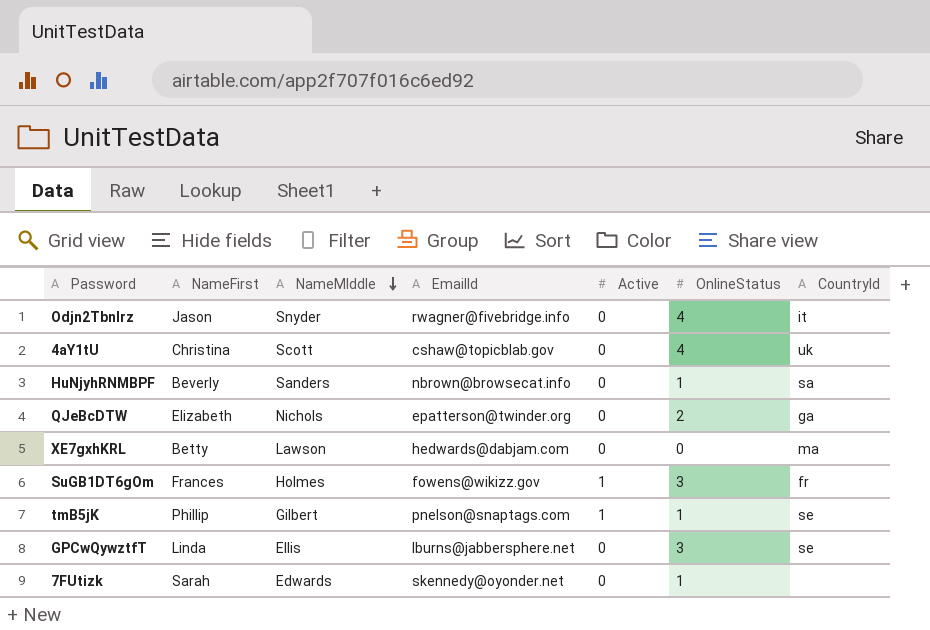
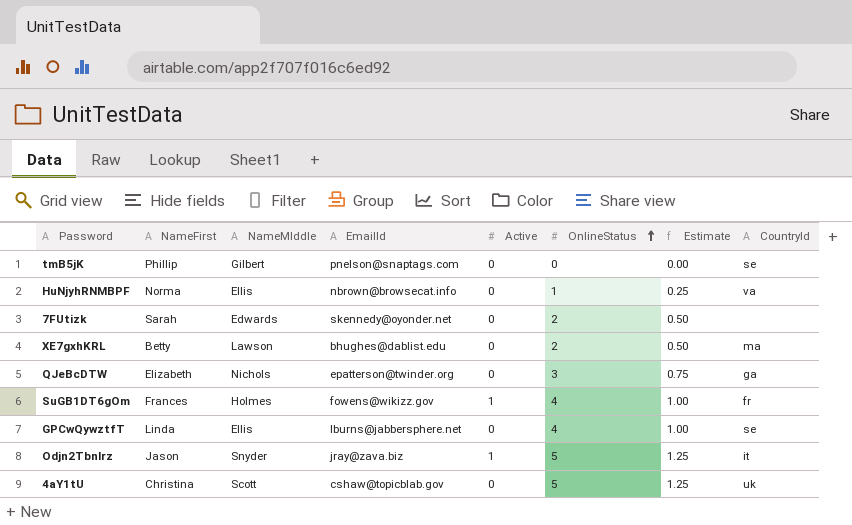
row order: NameMIddle descending -> OnlineStatus ascending
column Estimate | formula: none -> [OnlineStatus] * 0.25
tmB5jK | Active: 1 -> 0
tmB5jK | OnlineStatus: 1 -> 0
HuNjyhRNMBPF | NameFirst: Beverly -> Norma
HuNjyhRNMBPF | NameMIddle: Sanders -> Ellis
HuNjyhRNMBPF | CountryId: sa -> va
7FUtizk | OnlineStatus: 1 -> 2
XE7gxhKRL | EmailId: hedwards@dabjam.com -> bhughes@dablist.edu
XE7gxhKRL | OnlineStatus: 0 -> 2
QJeBcDTW | OnlineStatus: 2 -> 3
SuGB1DT6gOm | OnlineStatus: 3 -> 4
GPCwQywztfT | OnlineStatus: 3 -> 4
Odjn2TbnIrz | EmailId: rwagner@fivebridge.info -> jray@zava.biz
Odjn2TbnIrz | Active: 0 -> 1
Odjn2TbnIrz | OnlineStatus: 4 -> 5
4aY1tU | OnlineStatus: 4 -> 5

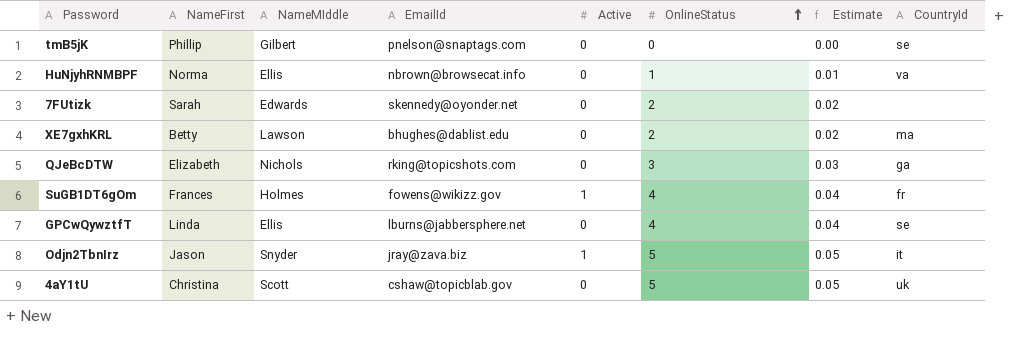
column Estimate | formula: [OnlineStatus] * 0.25 -> [OnlineStatus] * 0.01
QJeBcDTW | EmailId: epatterson@twinder.org -> rking@topicshots.com

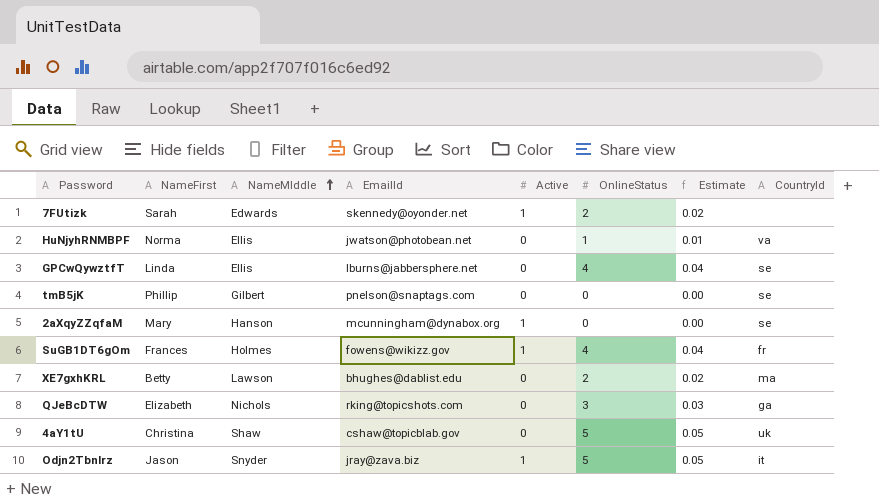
row order: OnlineStatus ascending -> NameMIddle ascending
7FUtizk | Active: 0 -> 1
HuNjyhRNMBPF | EmailId: nbrown@browsecat.info -> jwatson@photobean.net
row 2aXqyZZqfaM: none -> Mary | Hanson | mcunningham@dynabox.org | 1 | 0 | 0.00 | se
4aY1tU | NameMIddle: Scott -> Shaw

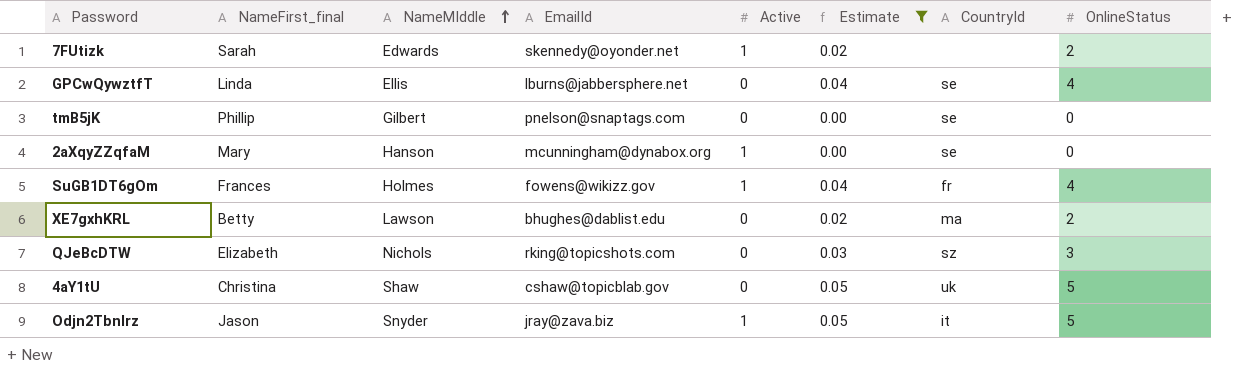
filter: none -> Estimate != 0.01
column name: NameFirst -> NameFirst_final
column OnlineStatus | position: 6 -> 8
QJeBcDTW | CountryId: ga -> sz

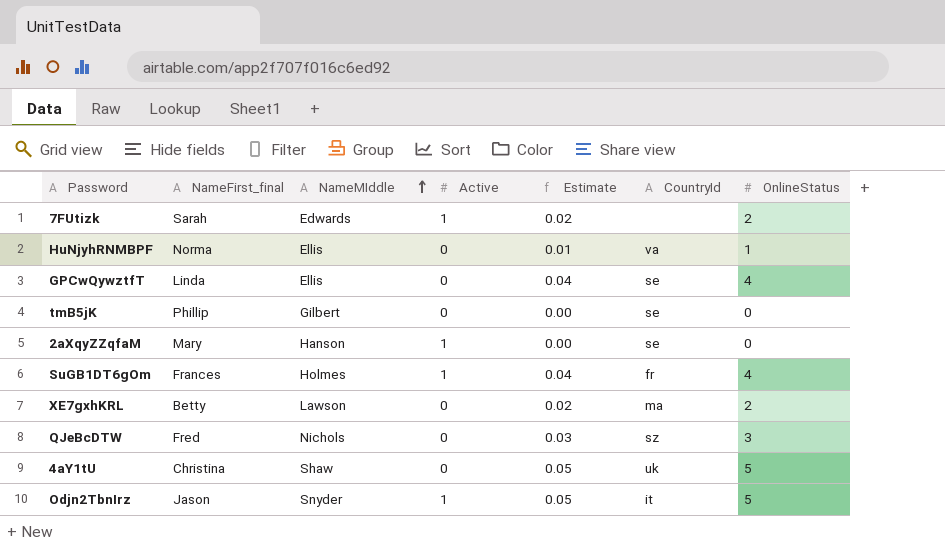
filter: Estimate != 0.01 -> none
column EmailId | position: 4 -> none
QJeBcDTW | NameFirst_final: Elizabeth -> Fred

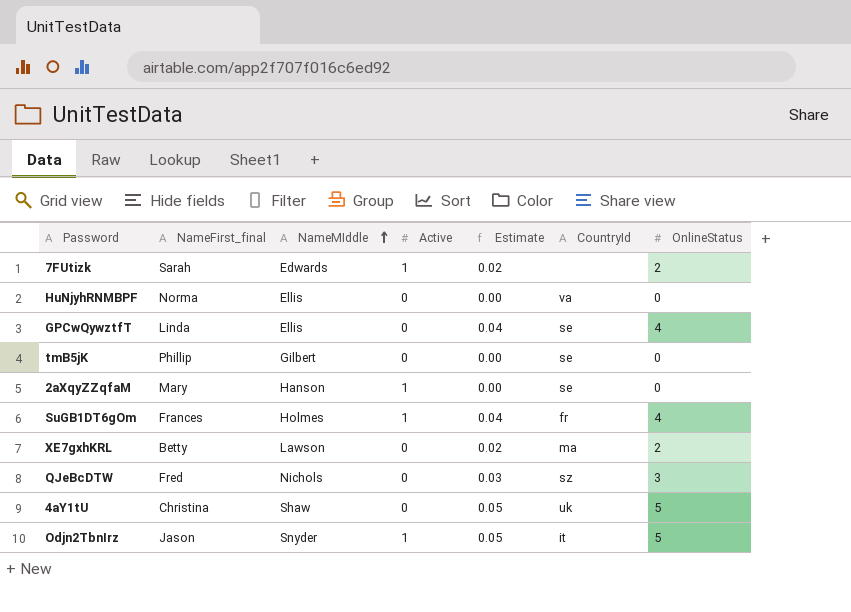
HuNjyhRNMBPF | Estimate: 0.01 -> 0.00
HuNjyhRNMBPF | OnlineStatus: 1 -> 0

